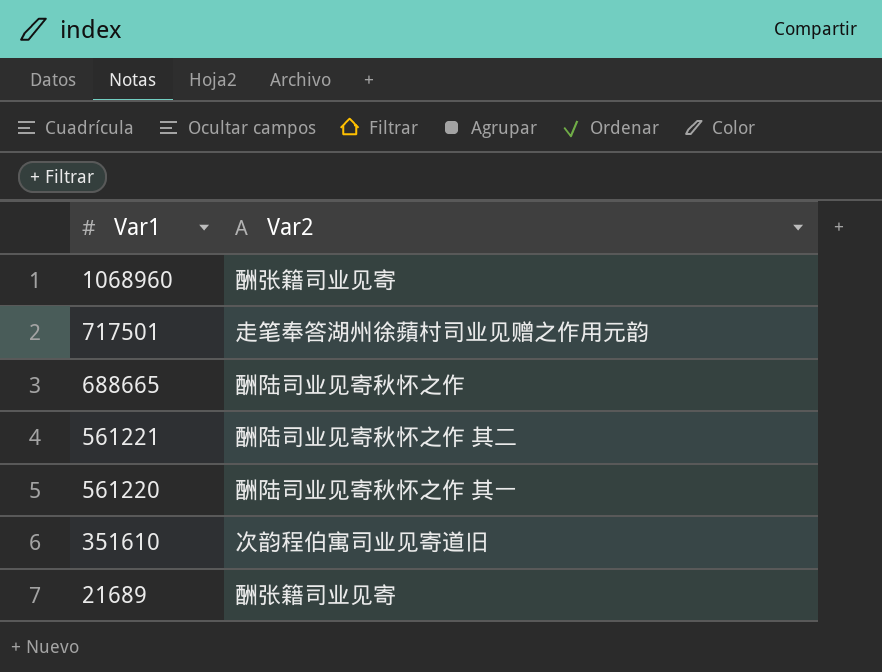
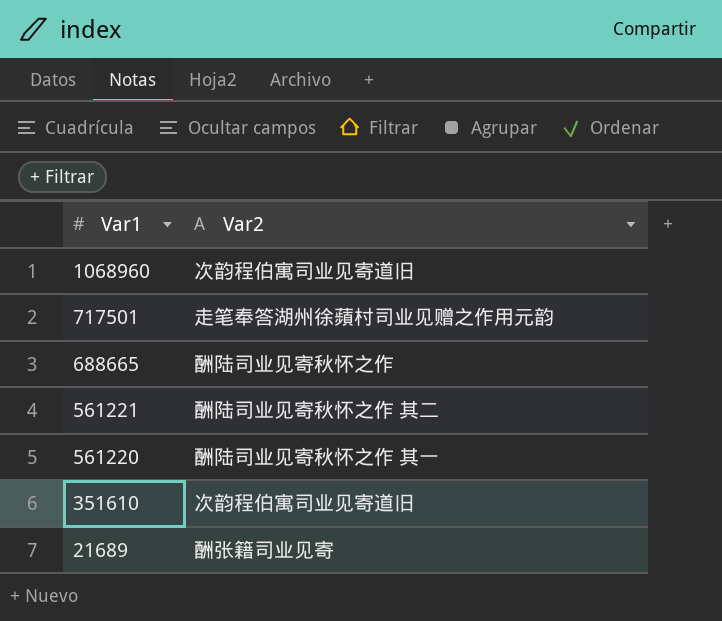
1068960 | Var2: 酬张籍司业见寄 -> 次韵程伯寓司业见寄道旧

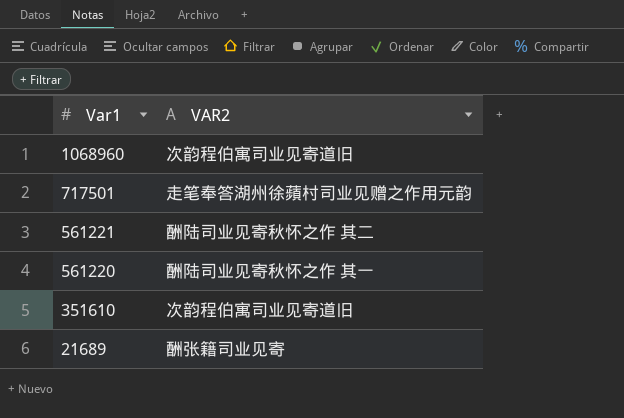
column name: Var2 -> VAR2
row 688665: 酬陆司业见寄秋怀之作 -> none

